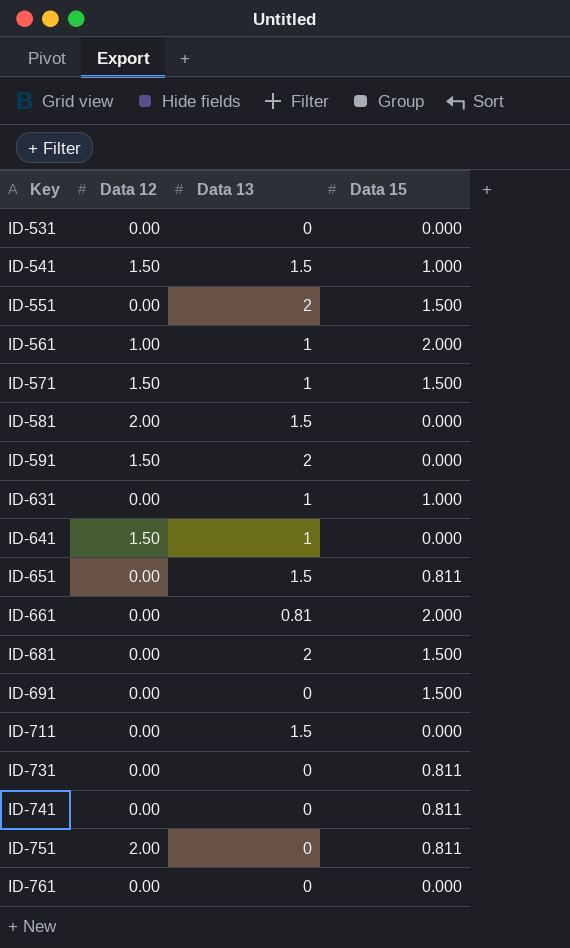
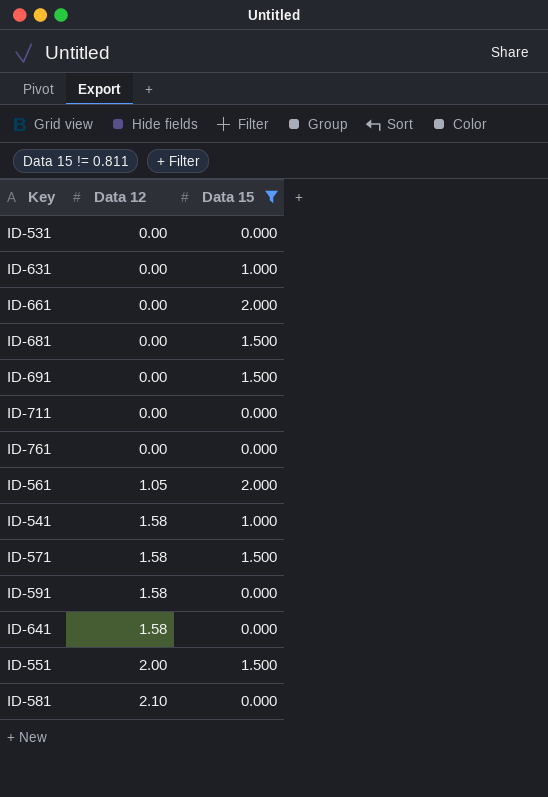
filter: none -> Data 15 != 0.811
row order: Key ascending -> Data 12 ascending
column Data 13 | position: 3 -> none
ID-561 | Data 12: 1.00 -> 1.05
ID-541 | Data 12: 1.50 -> 1.58
ID-571 | Data 12: 1.50 -> 1.58
ID-591 | Data 12: 1.50 -> 1.58
ID-641 | Data 12: 1.50 -> 1.58
ID-551 | Data 12: 0.00 -> 2.00
ID-581 | Data 12: 2.00 -> 2.10

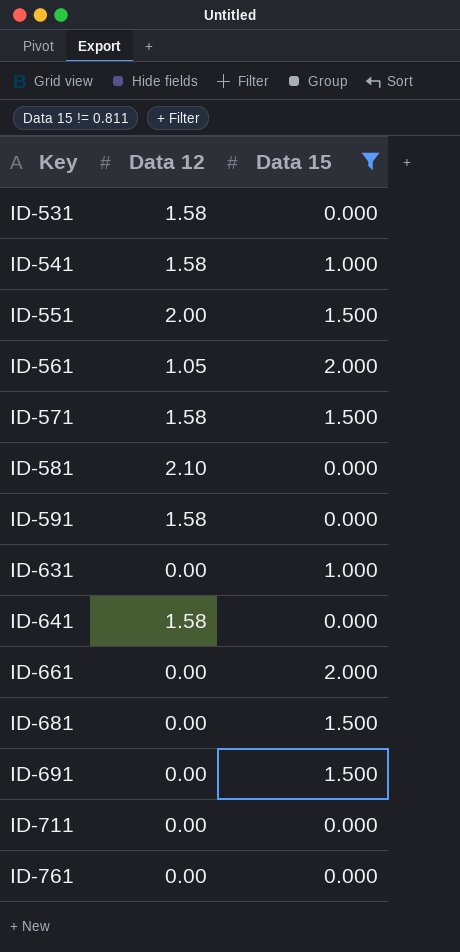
row order: Data 12 ascending -> Key ascending
ID-531 | Data 12: 0.00 -> 1.58

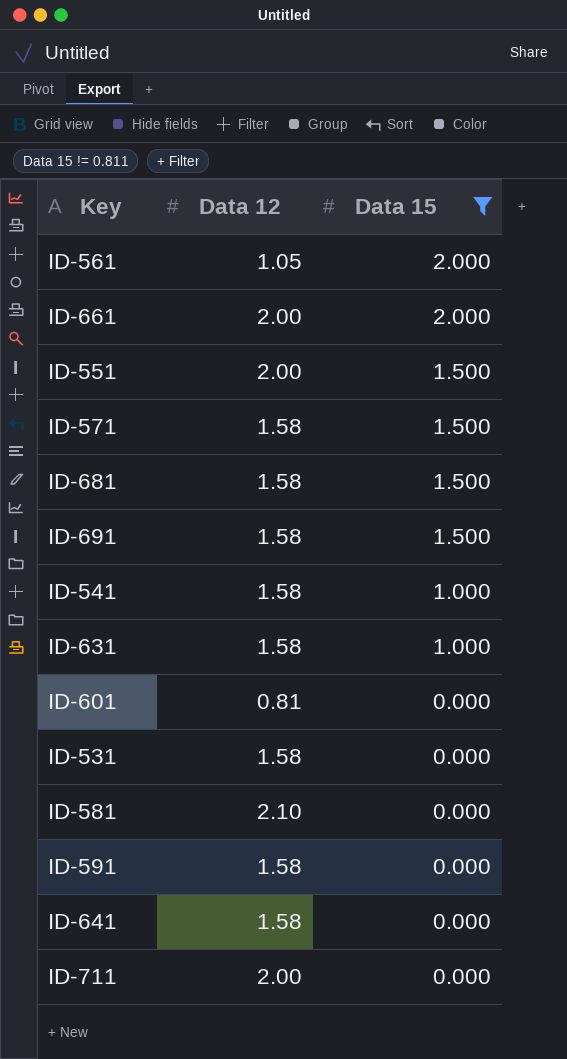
row order: Key ascending -> Data 15 descending
row ID-761: 0.00 | 0.000 -> none
ID-661 | Data 12: 0.00 -> 2.00
ID-681 | Data 12: 0.00 -> 1.58
ID-691 | Data 12: 0.00 -> 1.58
ID-631 | Data 12: 0.00 -> 1.58
row ID-601: none -> 0.81 | 0.000
ID-711 | Data 12: 0.00 -> 2.00

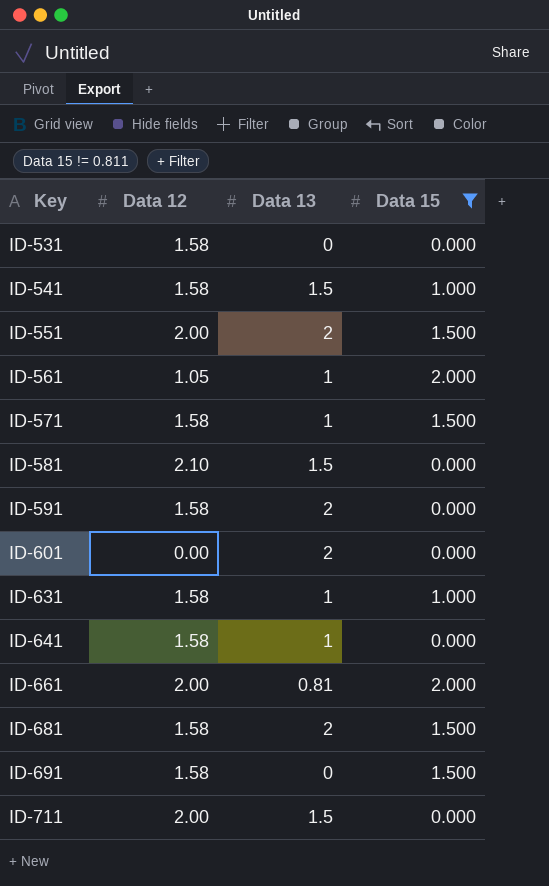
row order: Data 15 descending -> Key ascending
column Data 13 | position: none -> 3
ID-601 | Data 12: 0.81 -> 0.00

